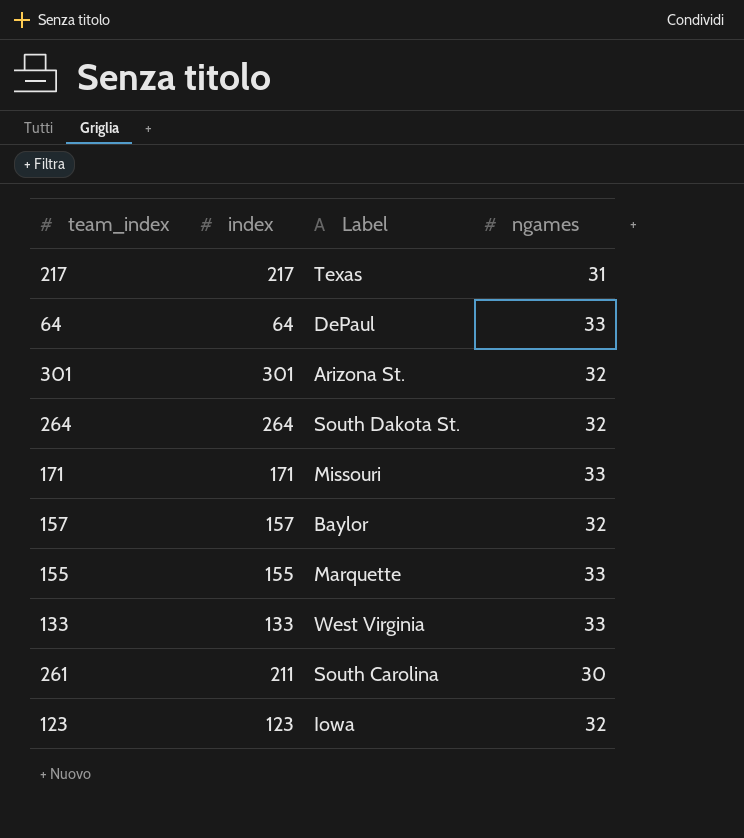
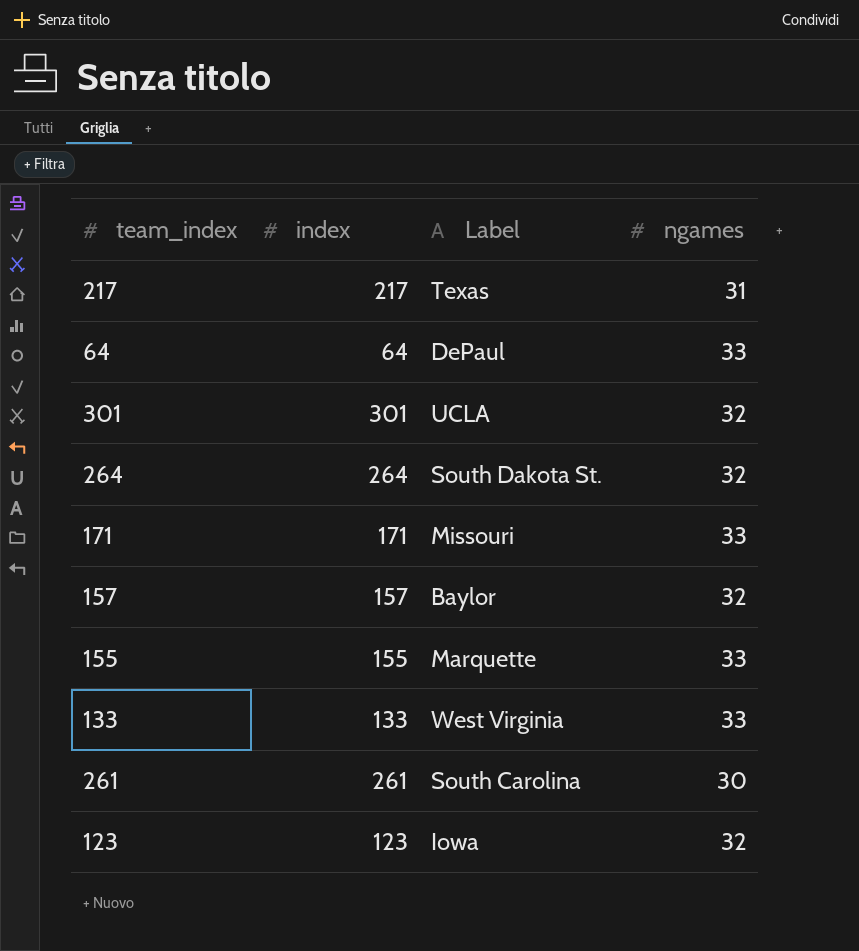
301 | Label: Arizona St. -> UCLA
261 | index: 211 -> 261

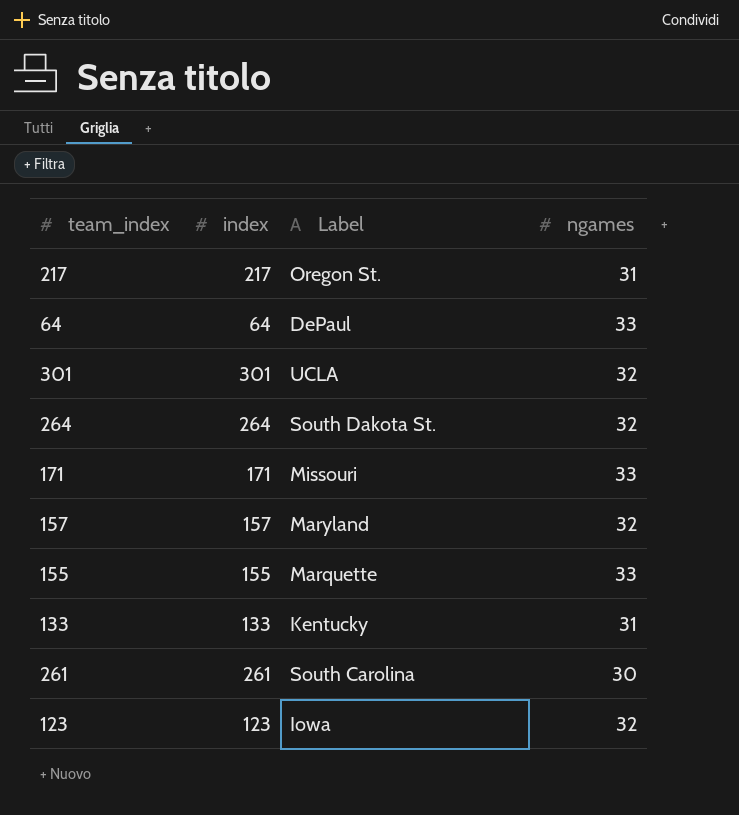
217 | Label: Texas -> Oregon St.
157 | Label: Baylor -> Maryland
133 | Label: West Virginia -> Kentucky
133 | ngames: 33 -> 31

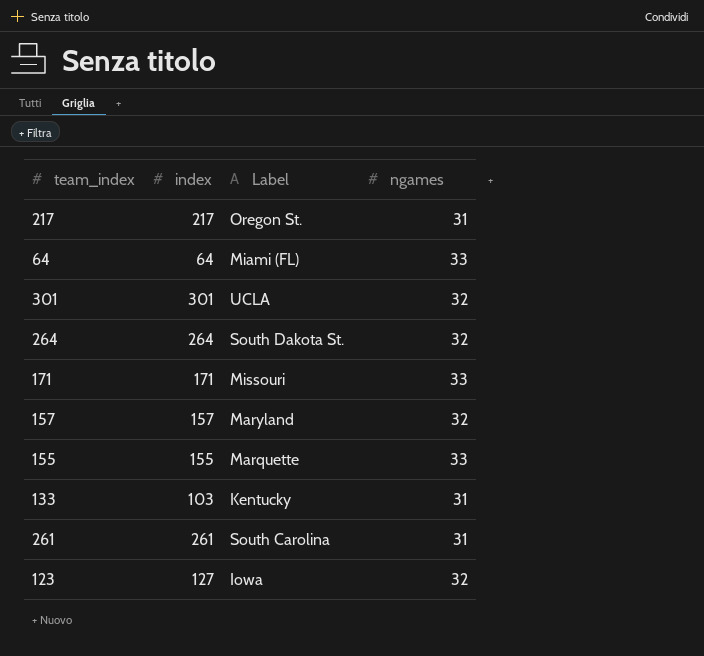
64 | Label: DePaul -> Miami (FL)
133 | index: 133 -> 103
261 | ngames: 30 -> 31
123 | index: 123 -> 127

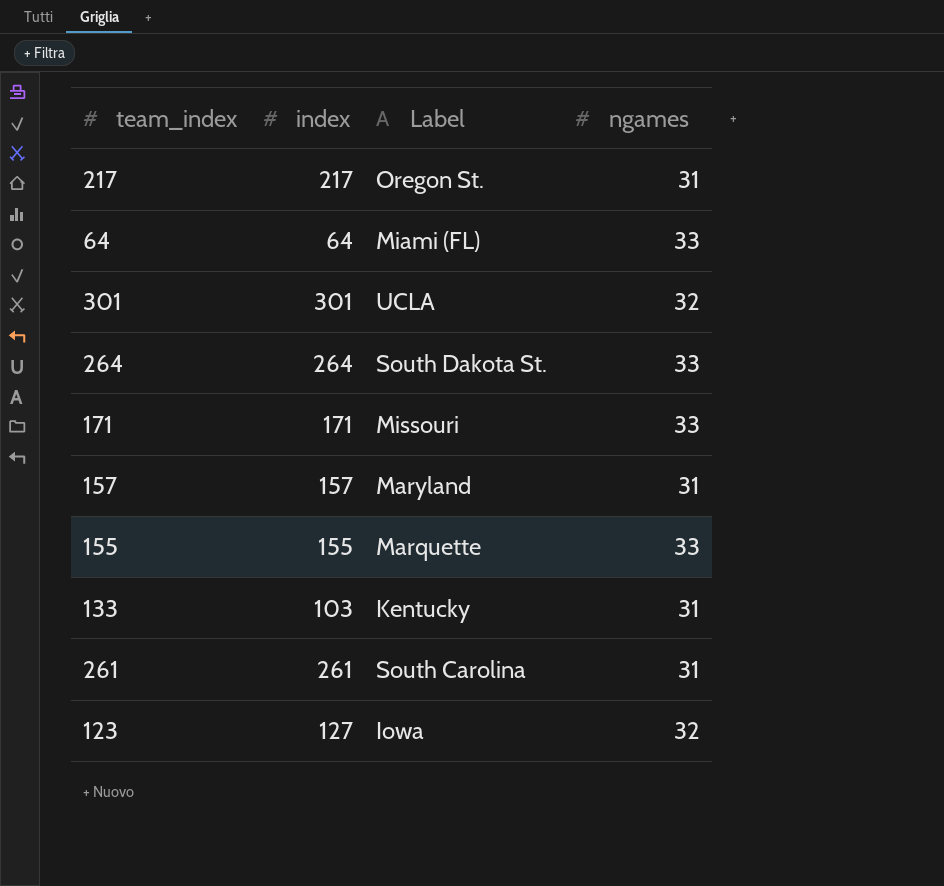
264 | ngames: 32 -> 33
157 | ngames: 32 -> 31

